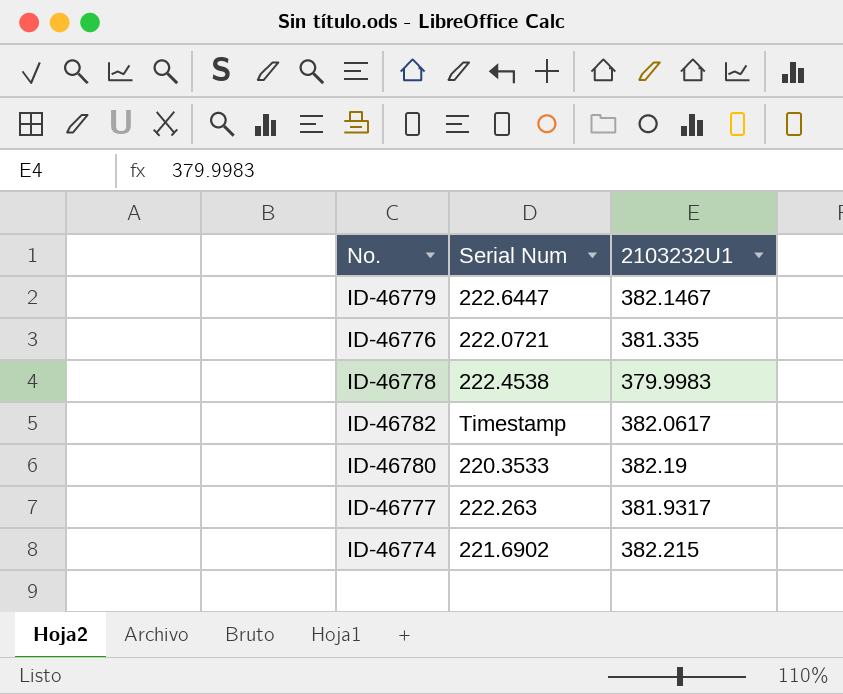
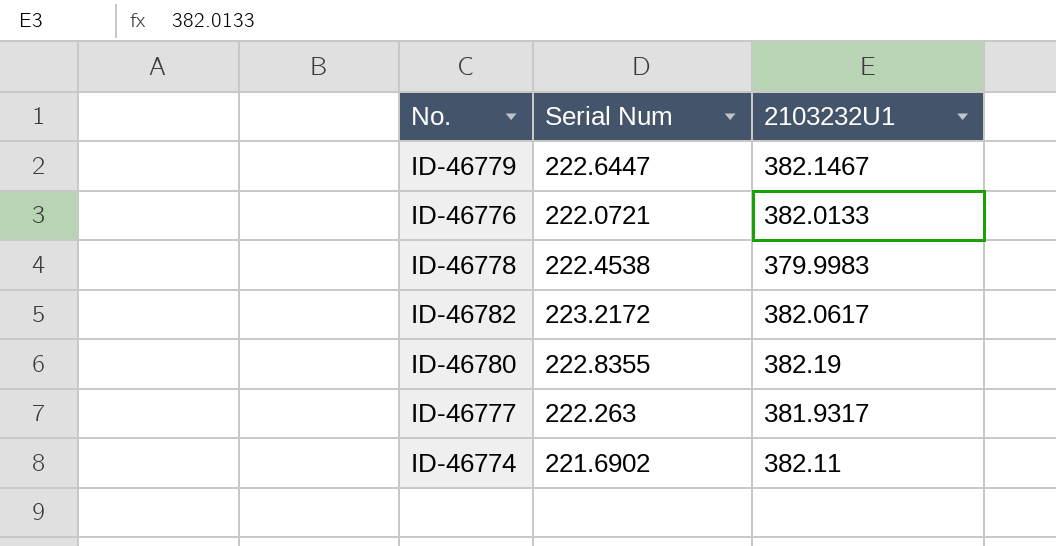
ID-46776 | 2103232U1: 381.335 -> 382.0133
ID-46782 | Serial Num: Timestamp -> 223.2172
ID-46780 | Serial Num: 220.3533 -> 222.8355
ID-46774 | 2103232U1: 382.215 -> 382.11

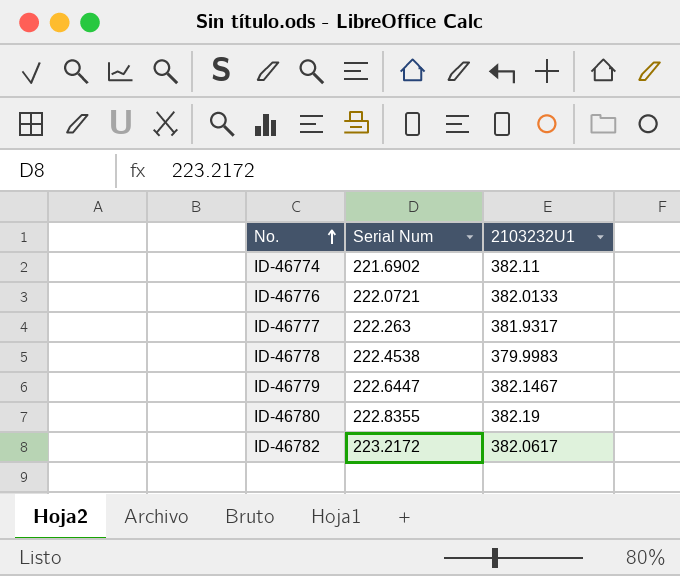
row order: none -> No. ascending

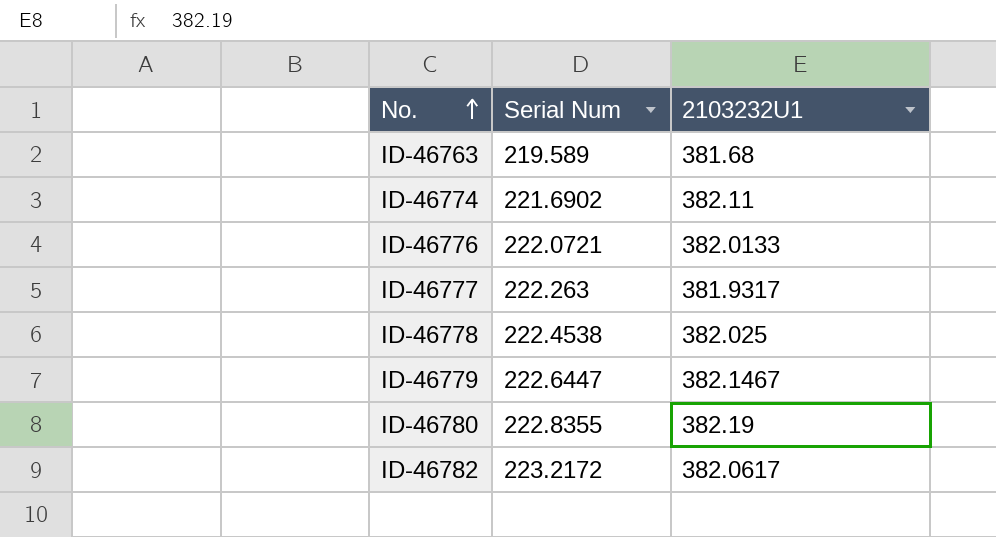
row ID-46763: none -> 219.589 | 381.68
ID-46778 | 2103232U1: 379.9983 -> 382.025

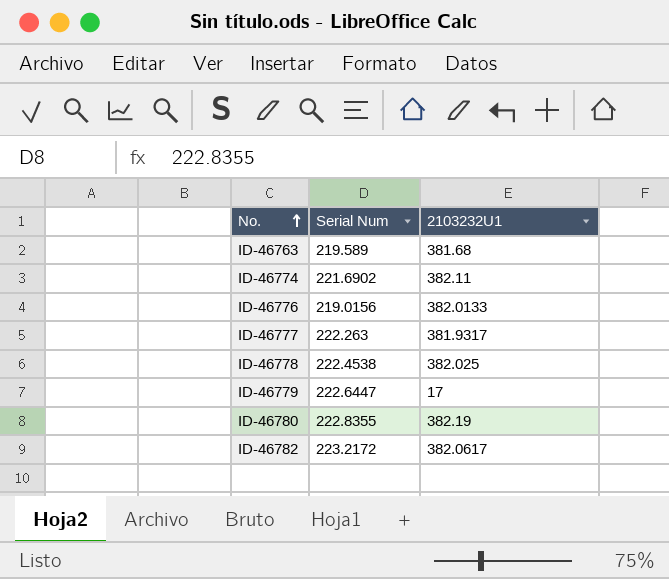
ID-46776 | Serial Num: 222.0721 -> 219.0156
ID-46779 | 2103232U1: 382.1467 -> 17

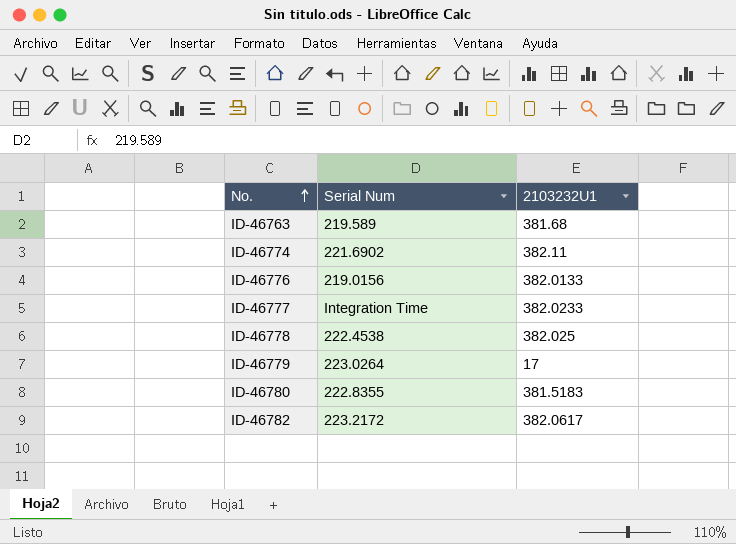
ID-46777 | Serial Num: 222.263 -> Integration Time
ID-46777 | 2103232U1: 381.9317 -> 382.0233
ID-46779 | Serial Num: 222.6447 -> 223.0264
ID-46780 | 2103232U1: 382.19 -> 381.5183

